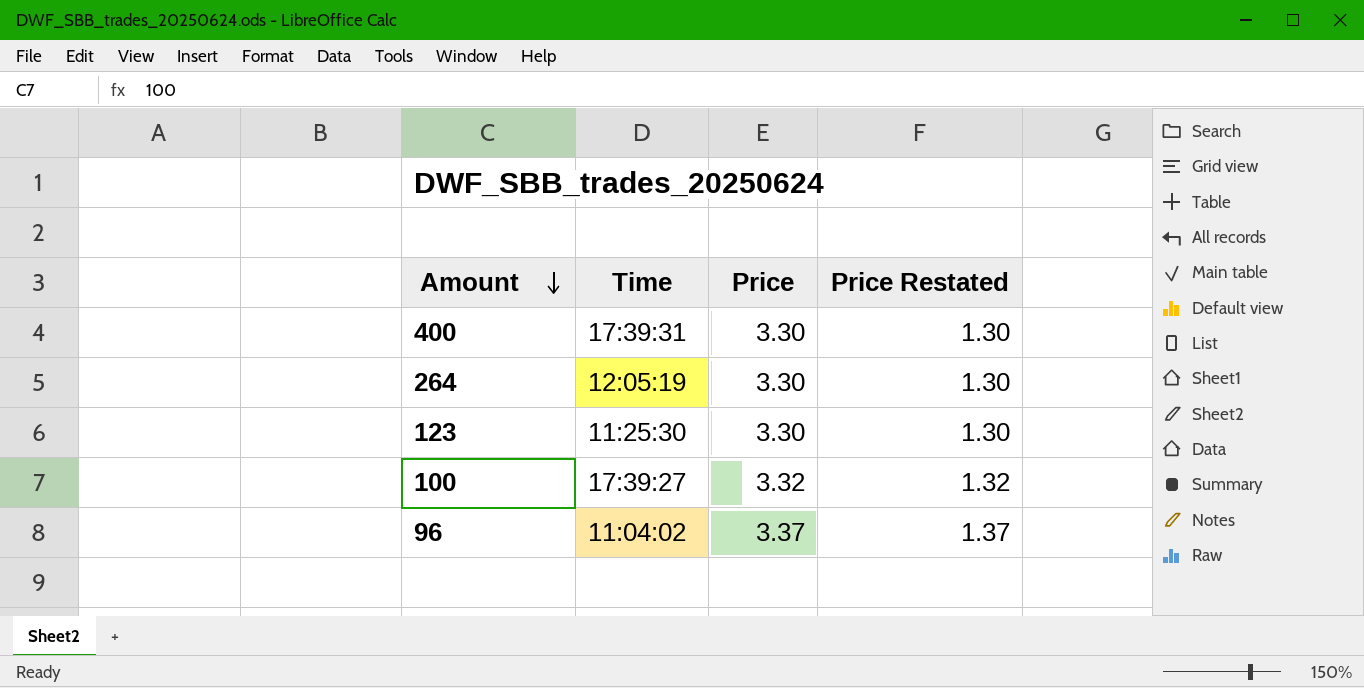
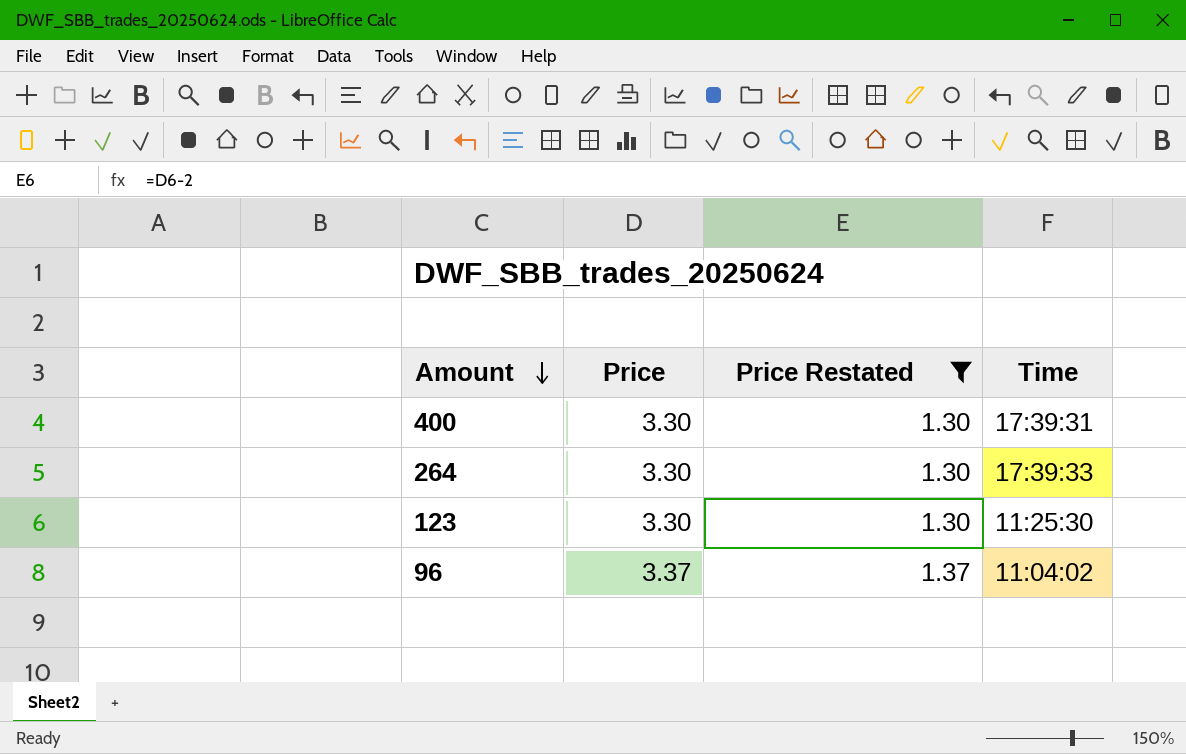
filter: none -> Price Restated != 1.32
column Time | position: 2 -> 4
264 | Time: 12:05:19 -> 17:39:33

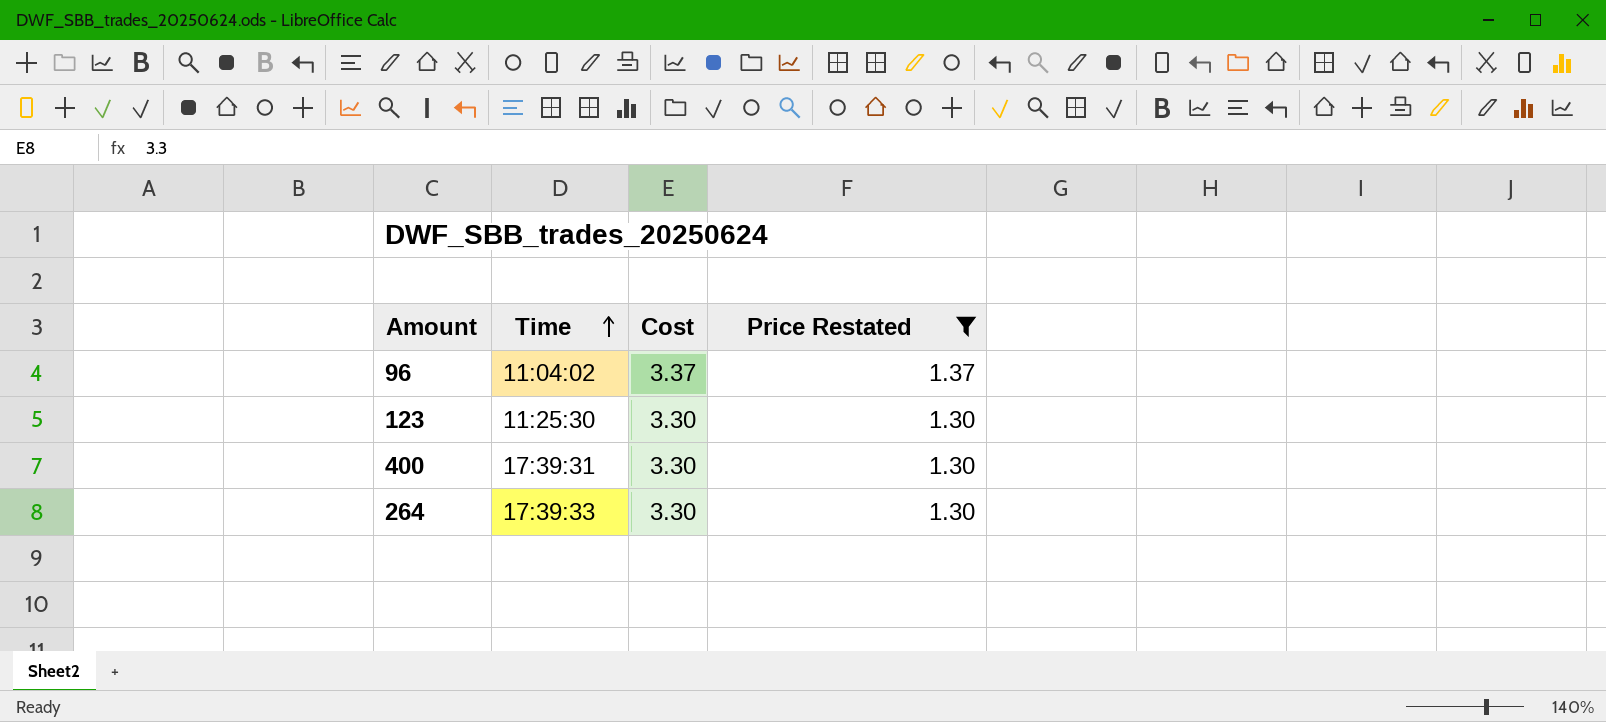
row order: Amount descending -> Time ascending
column Time | position: 4 -> 2
column name: Price -> Cost

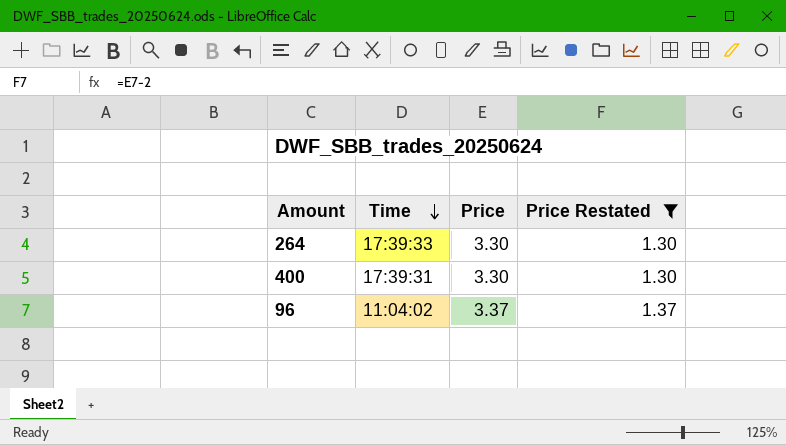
row order: Time ascending -> Time descending
column name: Cost -> Price
row 123: 11:25:30 | 3.30 | 1.30 -> none

